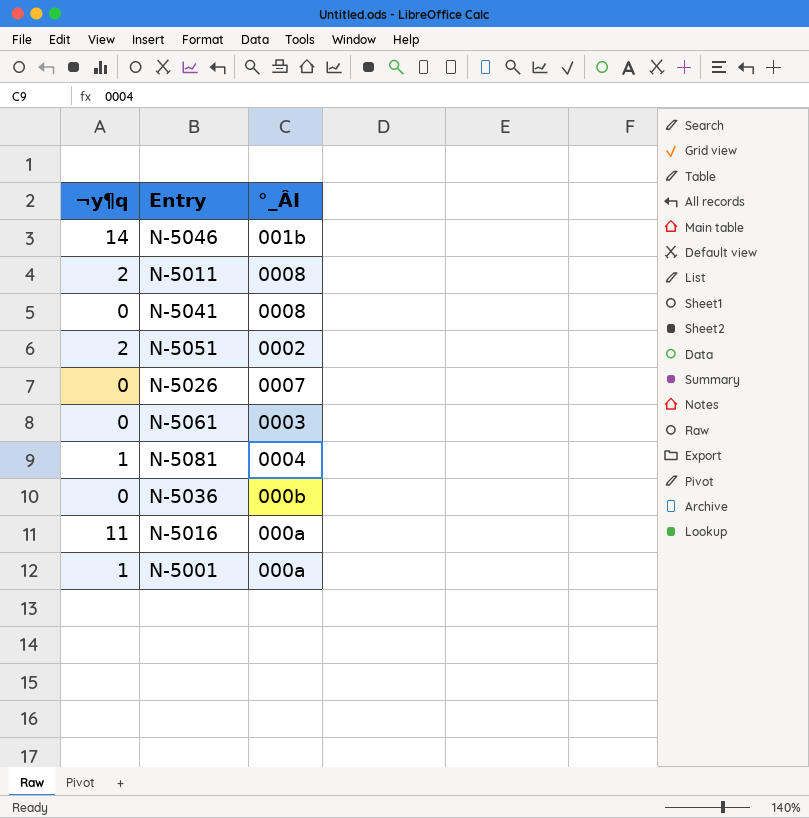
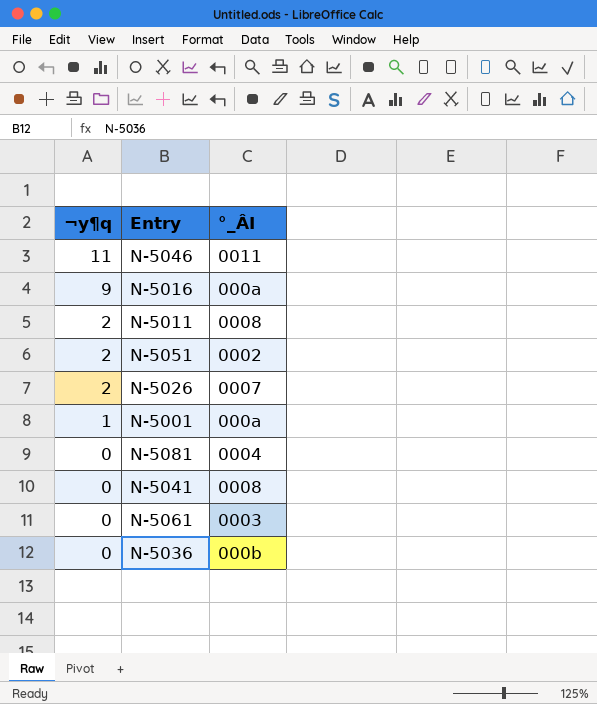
row order: none -> ¬y¶q descending
N-5046 | ¬y¶q: 14 -> 11
N-5046 | °_ÂI: 001b -> 0011
N-5016 | ¬y¶q: 11 -> 9
N-5026 | ¬y¶q: 0 -> 2
N-5081 | ¬y¶q: 1 -> 0

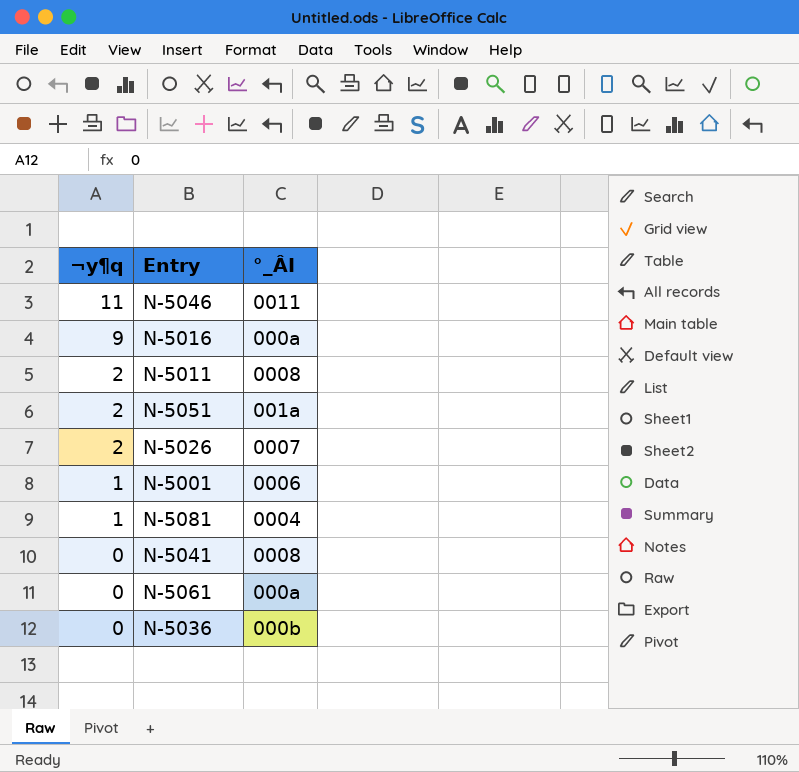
N-5051 | °_ÂI: 0002 -> 001a
N-5001 | °_ÂI: 000a -> 0006
N-5081 | ¬y¶q: 0 -> 1
N-5061 | °_ÂI: 0003 -> 000a

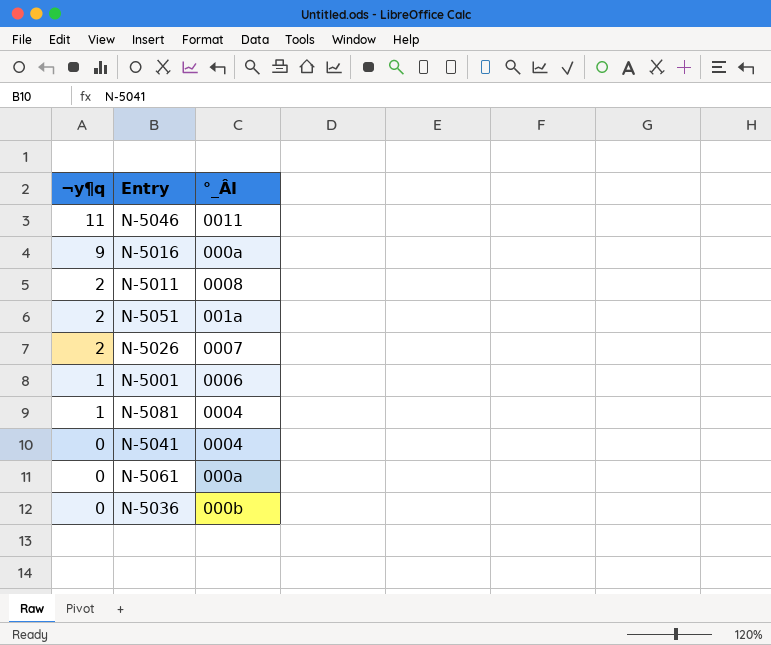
N-5041 | °_ÂI: 0008 -> 0004

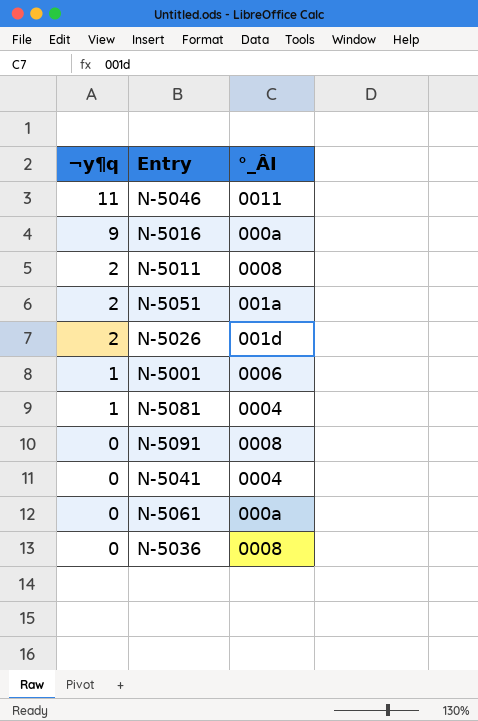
N-5026 | °_ÂI: 0007 -> 001d
row N-5091: none -> 0 | 0008
N-5036 | °_ÂI: 000b -> 0008

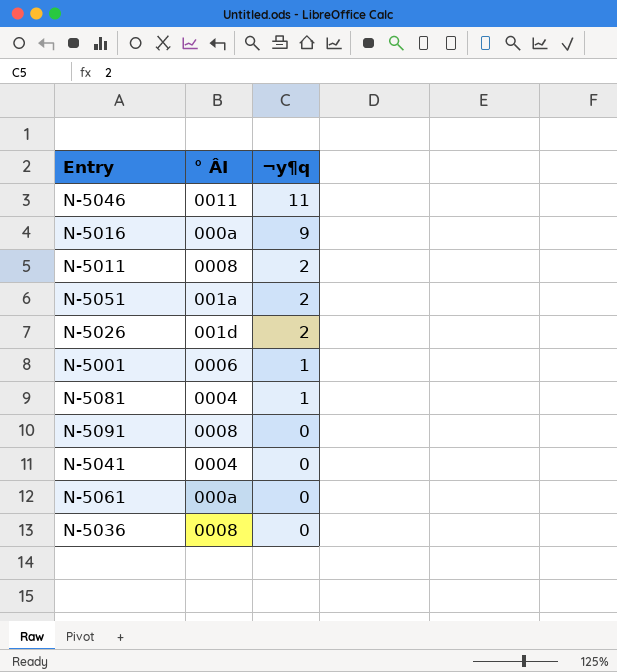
column name: °_ÂI -> ° ÂI
column ¬y¶q | position: 1 -> 3

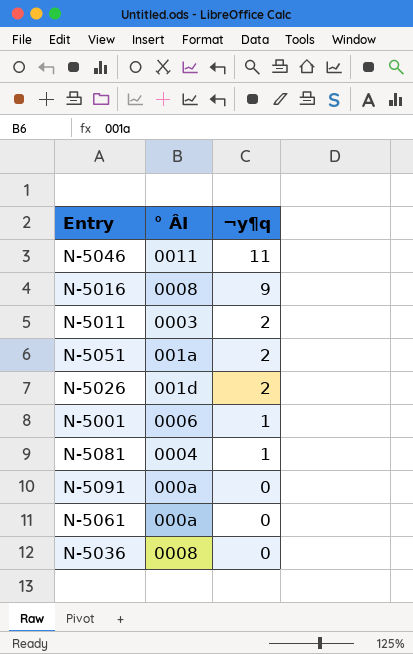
row N-5041: 0004 | 0 -> none
N-5016 | ° ÂI: 000a -> 0008
N-5011 | ° ÂI: 0008 -> 0003
N-5091 | ° ÂI: 0008 -> 000a

